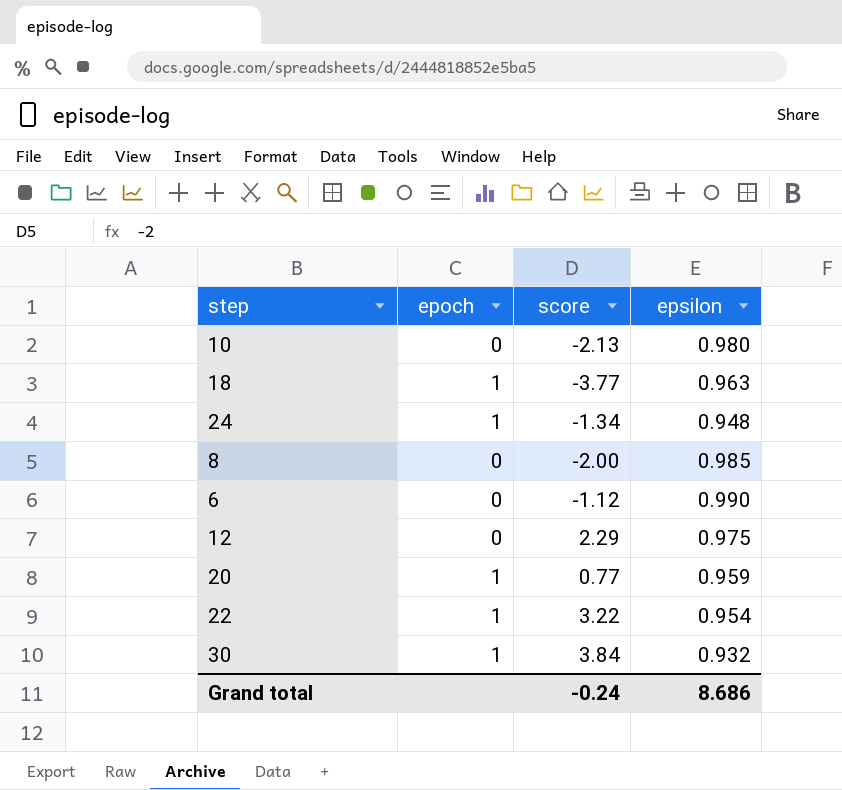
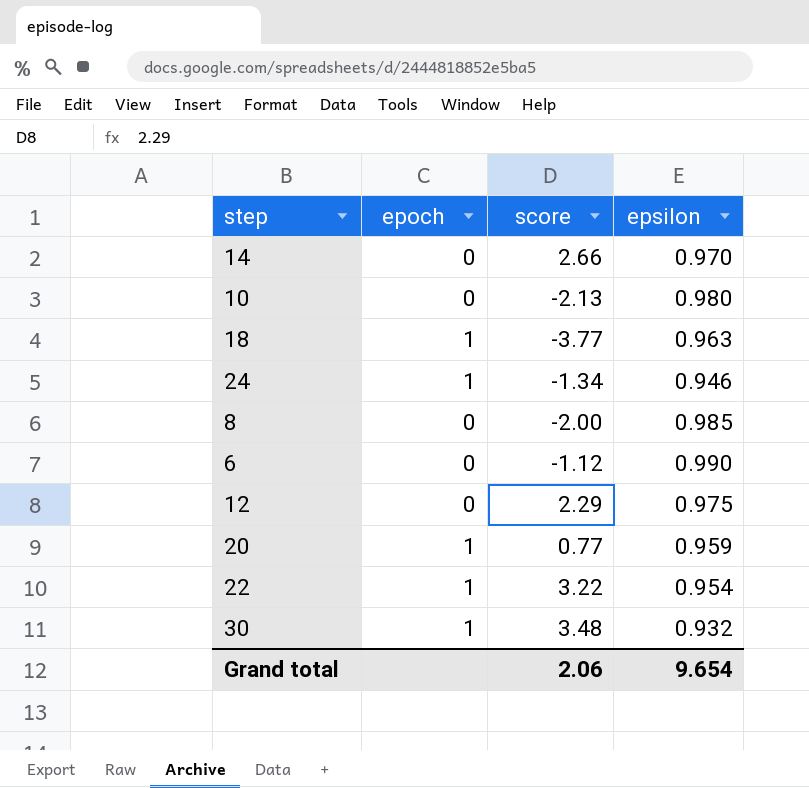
row 14: none -> 0 | 2.66 | 0.970
24 | epsilon: 0.948 -> 0.946
30 | score: 3.84 -> 3.48
Grand total | score: -0.24 -> 2.06
Grand total | epsilon: 8.686 -> 9.654

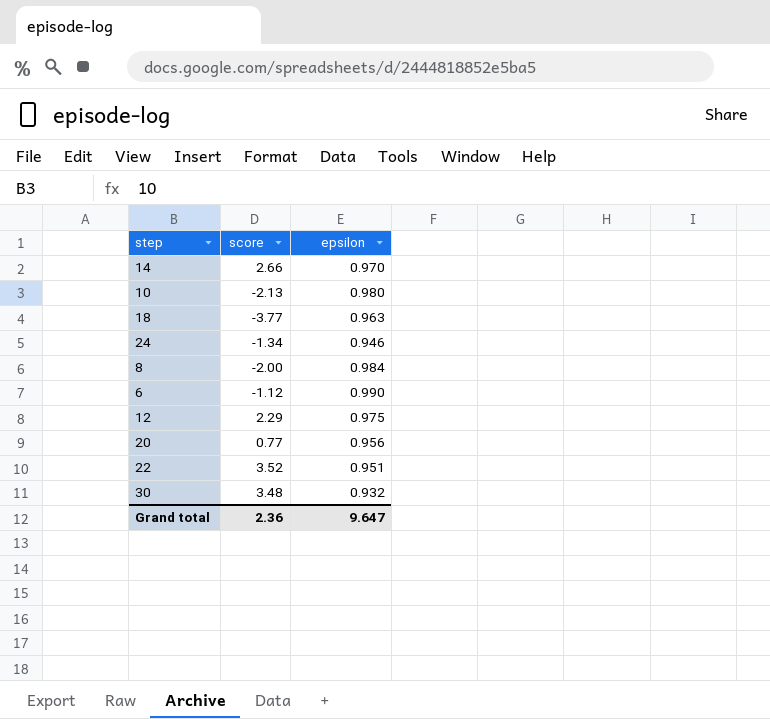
column epoch | position: 2 -> none
8 | epsilon: 0.985 -> 0.984
20 | epsilon: 0.959 -> 0.956
22 | score: 3.22 -> 3.52
22 | epsilon: 0.954 -> 0.951
Grand total | score: 2.06 -> 2.36
Grand total | epsilon: 9.654 -> 9.647

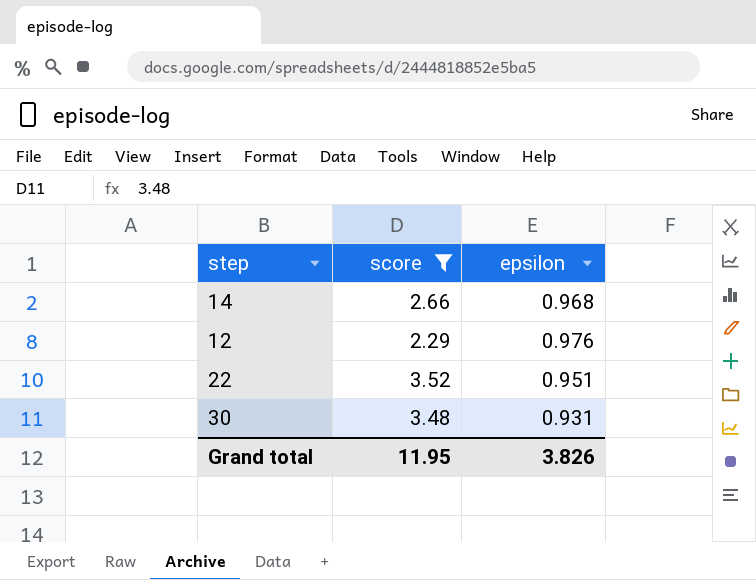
filter: none -> score >= 2.29
14 | epsilon: 0.970 -> 0.968
12 | epsilon: 0.975 -> 0.976
30 | epsilon: 0.932 -> 0.931
Grand total | score: 2.36 -> 11.95
Grand total | epsilon: 9.647 -> 3.826

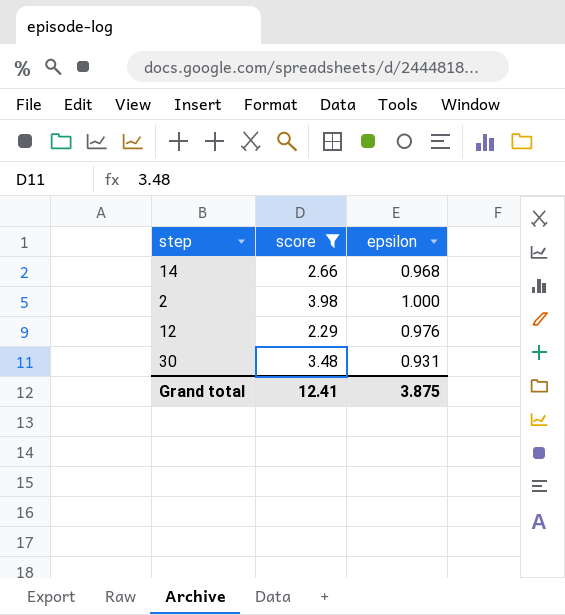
row 22: 3.52 | 0.951 -> none
row 2: none -> 3.98 | 1.000
Grand total | score: 11.95 -> 12.41
Grand total | epsilon: 3.826 -> 3.875

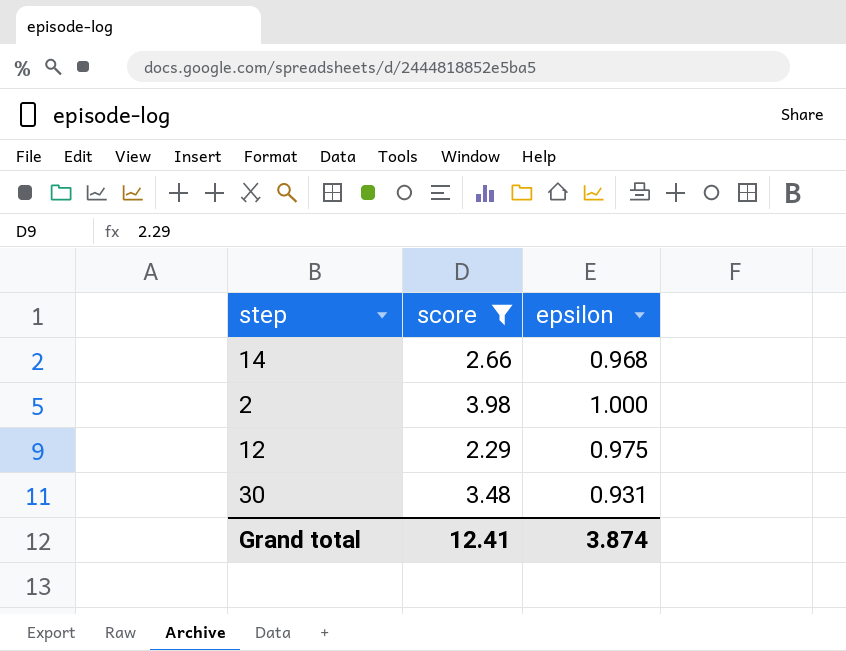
12 | epsilon: 0.976 -> 0.975
Grand total | epsilon: 3.875 -> 3.874

